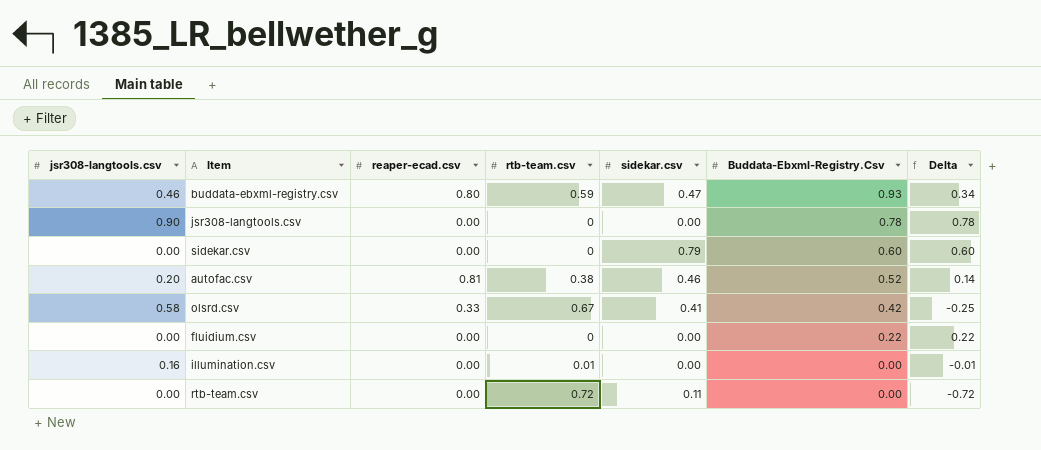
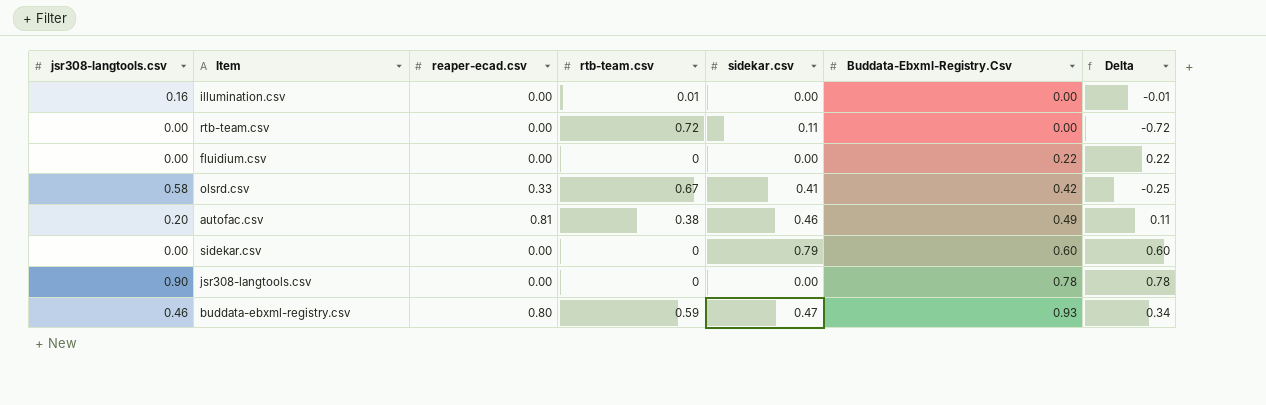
row order: Buddata-Ebxml-Registry.Csv descending -> Buddata-Ebxml-Registry.Csv ascending
autofac.csv | Buddata-Ebxml-Registry.Csv: 0.52 -> 0.49
autofac.csv | Delta: 0.14 -> 0.11

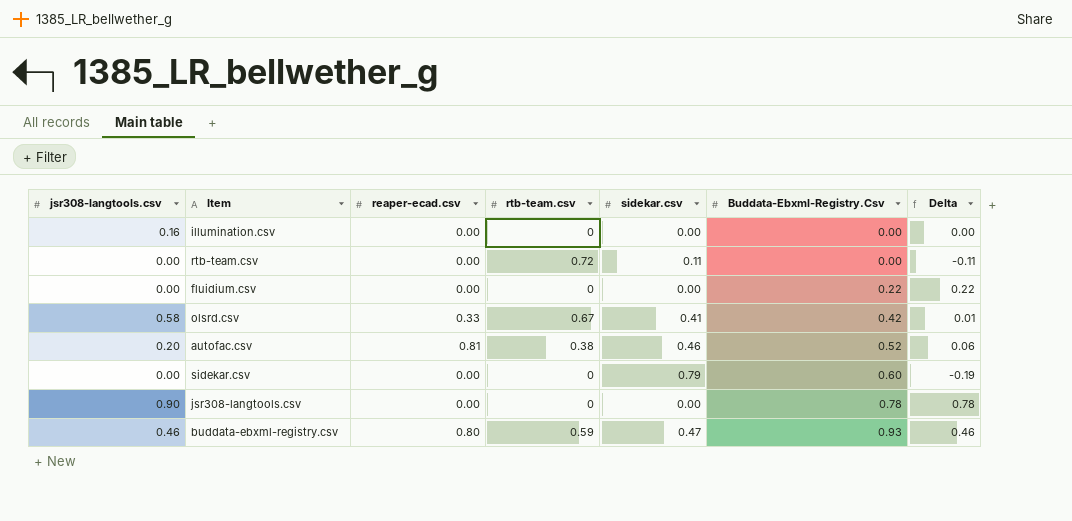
column Delta | formula: [Buddata-Ebxml-Registry.Csv] - [rtb-team.csv] -> [Buddata-Ebxml-Registry.Csv] - [sidekar.csv]
illumination.csv | rtb-team.csv: 0.01 -> 0
autofac.csv | Buddata-Ebxml-Registry.Csv: 0.49 -> 0.52

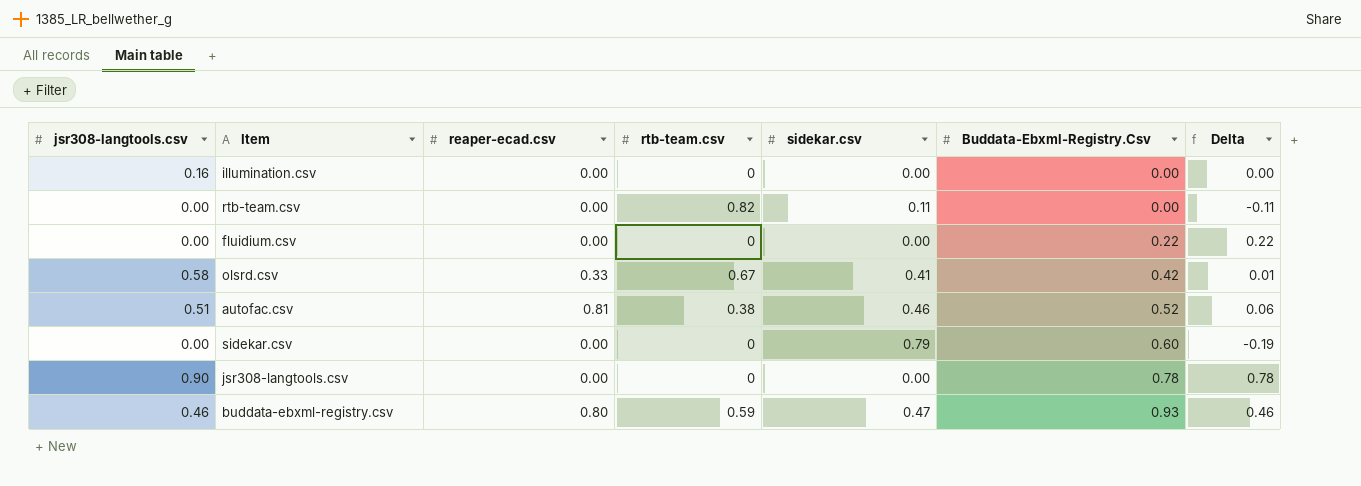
rtb-team.csv | rtb-team.csv: 0.72 -> 0.82
autofac.csv | jsr308-langtools.csv: 0.20 -> 0.51

